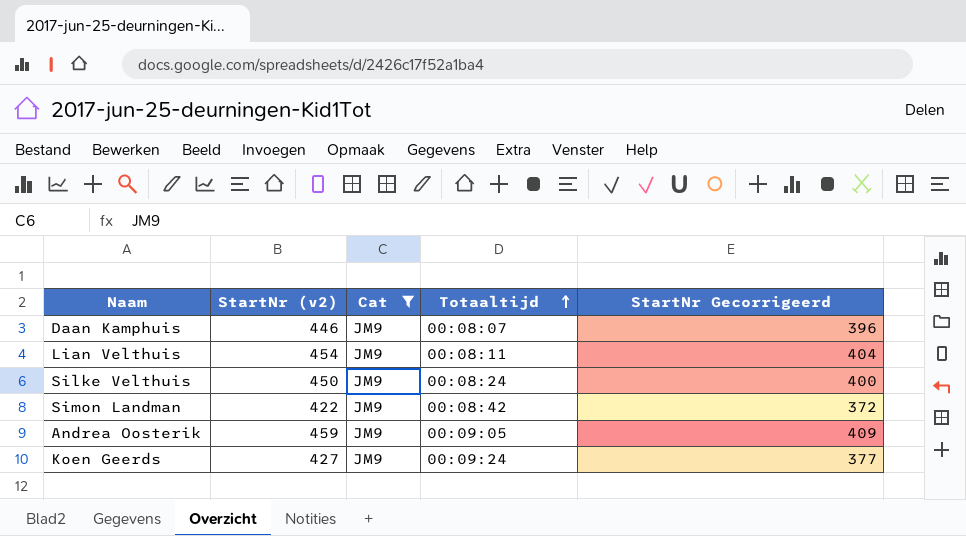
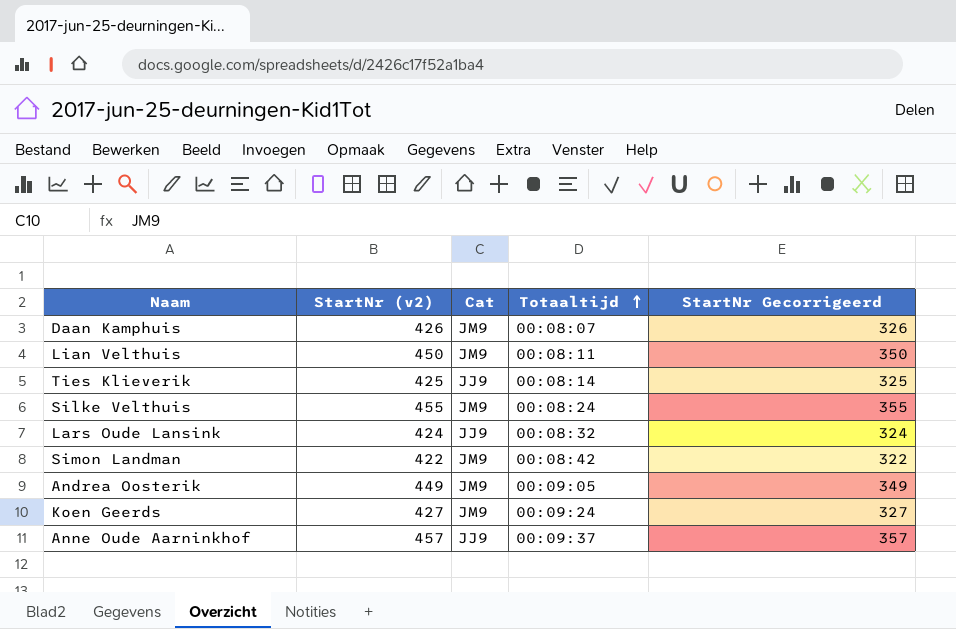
filter: Cat = JM9 -> none
column StartNr Gecorrigeerd | formula: [StartNr (v2)] - 50 -> [StartNr (v2)] - 100
Daan Kamphuis | StartNr (v2): 446 -> 426
Lian Velthuis | StartNr (v2): 454 -> 450
Silke Velthuis | StartNr (v2): 450 -> 455
Andrea Oosterik | StartNr (v2): 459 -> 449

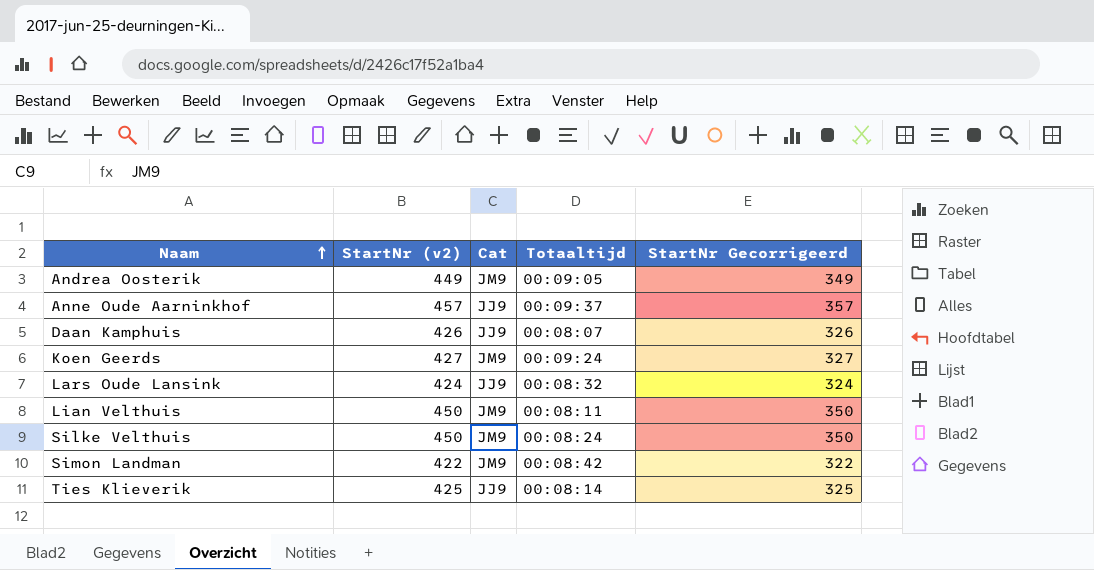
row order: Totaaltijd ascending -> Naam ascending
Daan Kamphuis | Cat: JM9 -> JJ9
Silke Velthuis | StartNr (v2): 455 -> 450
Silke Velthuis | StartNr Gecorrigeerd: 355 -> 350

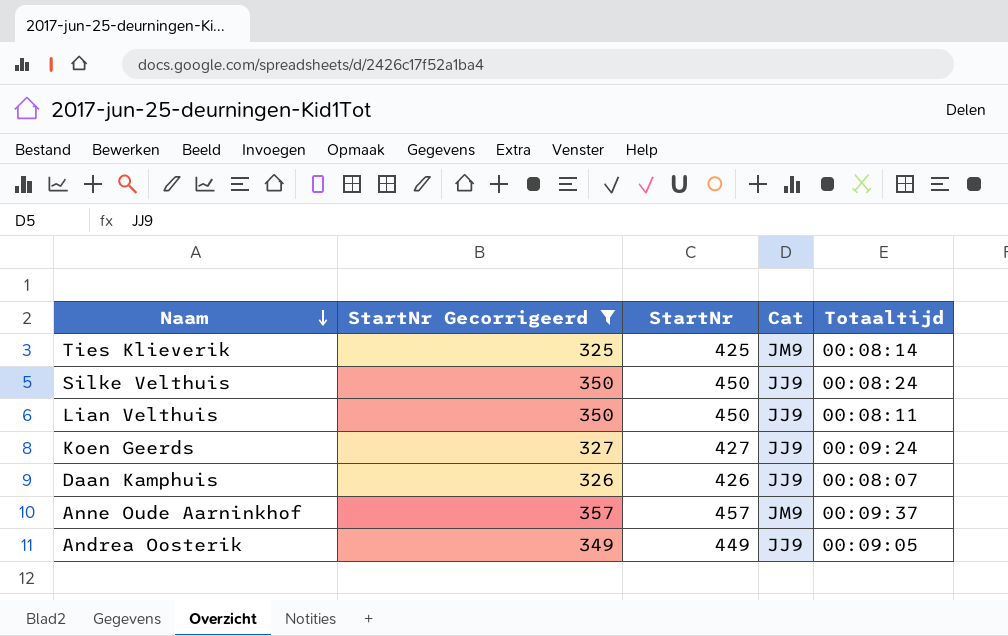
filter: none -> StartNr Gecorrigeerd >= 325
row order: Naam ascending -> Naam descending
column StartNr Gecorrigeerd | position: 5 -> 2
column name: StartNr (v2) -> StartNr
Ties Klieverik | Cat: JJ9 -> JM9
Silke Velthuis | Cat: JM9 -> JJ9
Lian Velthuis | Cat: JM9 -> JJ9
Koen Geerds | Cat: JM9 -> JJ9
Anne Oude Aarninkhof | Cat: JJ9 -> JM9
Andrea Oosterik | Cat: JM9 -> JJ9

